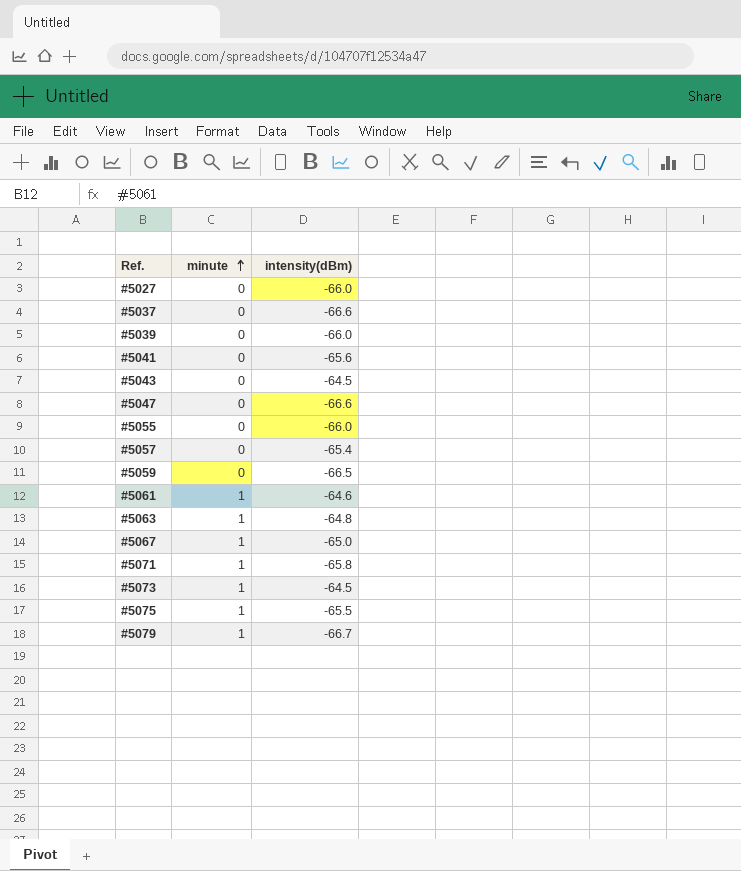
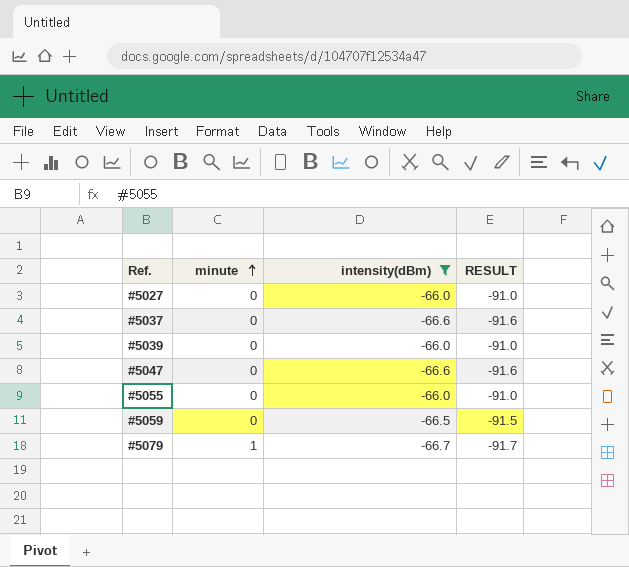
filter: none -> intensity(dBm) <= -66.0
column RESULT | formula: none -> [intensity(dBm)] - 25

